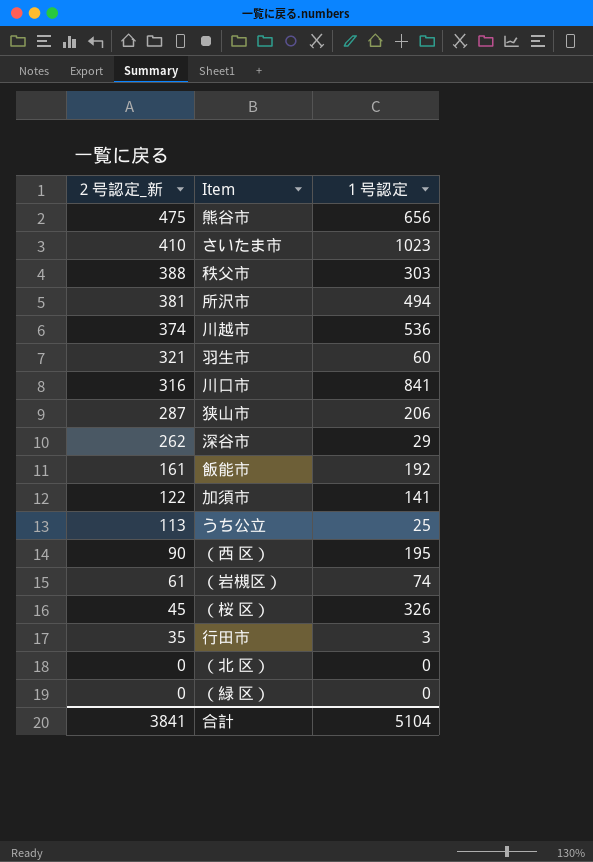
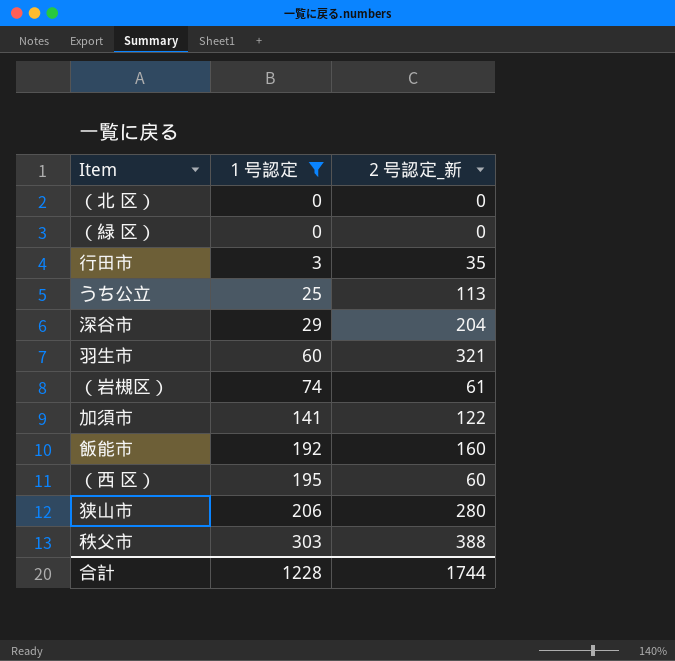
filter: none -> １号認定 <= 303
row order: ２号認定_新 descending -> １号認定 ascending
column ２号認定_新 | position: 1 -> 3
深谷市 | ２号認定_新: 262 -> 204
飯能市 | ２号認定_新: 161 -> 160
（西 区） | ２号認定_新: 90 -> 60
狭山市 | ２号認定_新: 287 -> 280
合計 | １号認定: 5104 -> 1228
合計 | ２号認定_新: 3841 -> 1744

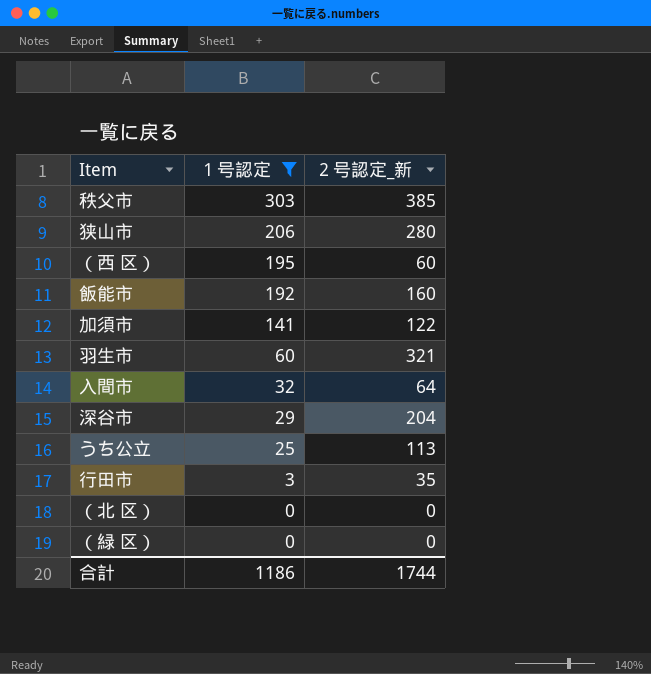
row order: １号認定 ascending -> １号認定 descending
row （岩槻区）: 74 | 61 -> none
秩父市 | ２号認定_新: 388 -> 385
row 入間市: none -> 32 | 64
合計 | １号認定: 1228 -> 1186

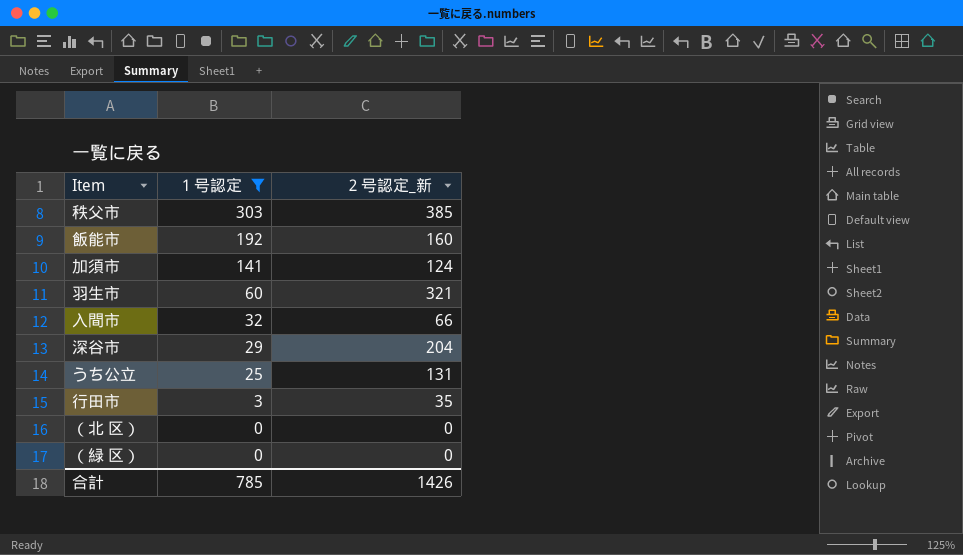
row 狭山市: 206 | 280 -> none
row （西 区）: 195 | 60 -> none
加須市 | ２号認定_新: 122 -> 124
入間市 | ２号認定_新: 64 -> 66
うち公立 | ２号認定_新: 113 -> 131
合計 | １号認定: 1186 -> 785
合計 | ２号認定_新: 1744 -> 1426

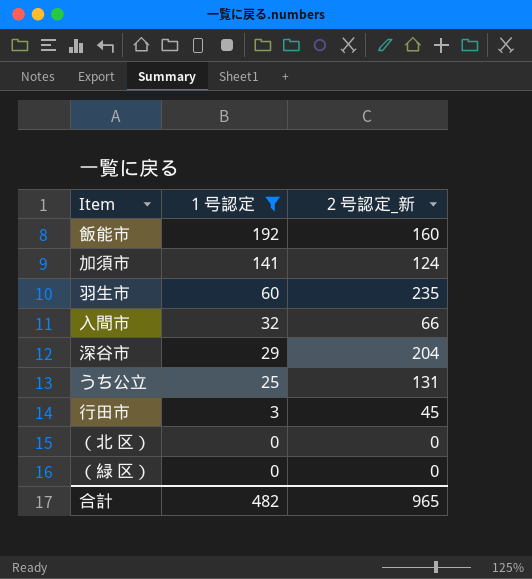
row 秩父市: 303 | 385 -> none
羽生市 | ２号認定_新: 321 -> 235
行田市 | ２号認定_新: 35 -> 45
合計 | １号認定: 785 -> 482
合計 | ２号認定_新: 1426 -> 965

